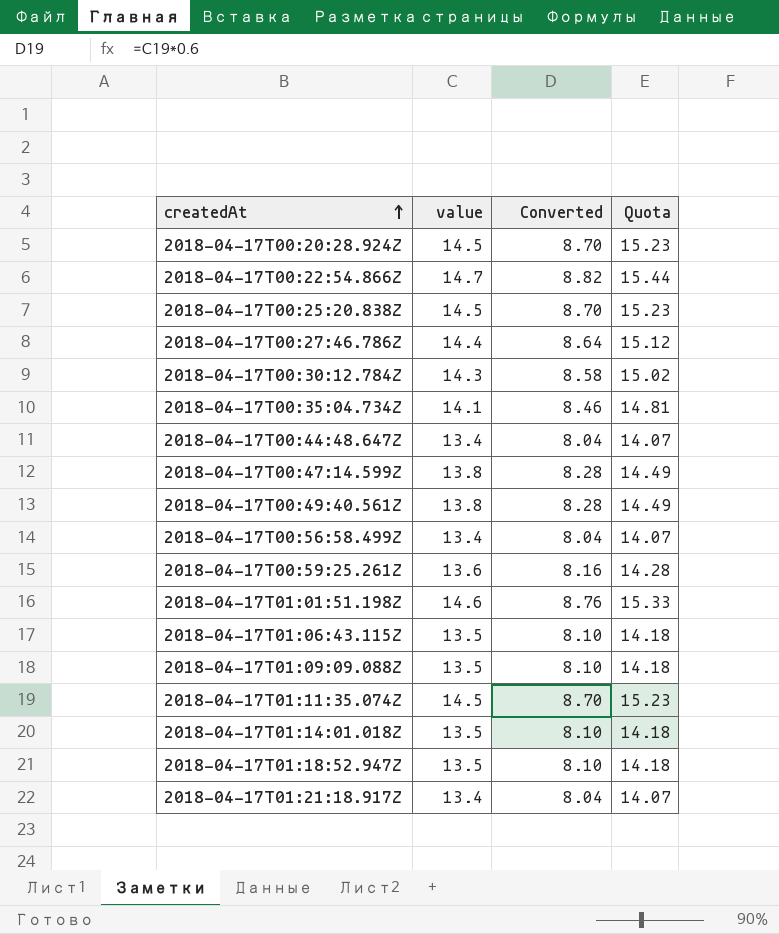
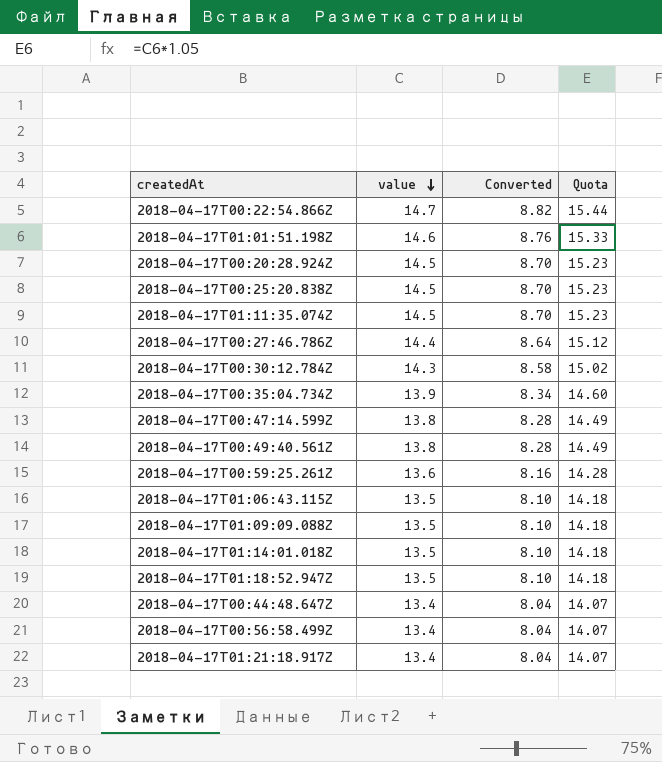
row order: createdAt ascending -> value descending
2018-04-17T00:35:04.734Z | value: 14.1 -> 13.9
2018-04-17T00:35:04.734Z | Converted: 8.46 -> 8.34
2018-04-17T00:35:04.734Z | Quota: 14.81 -> 14.60

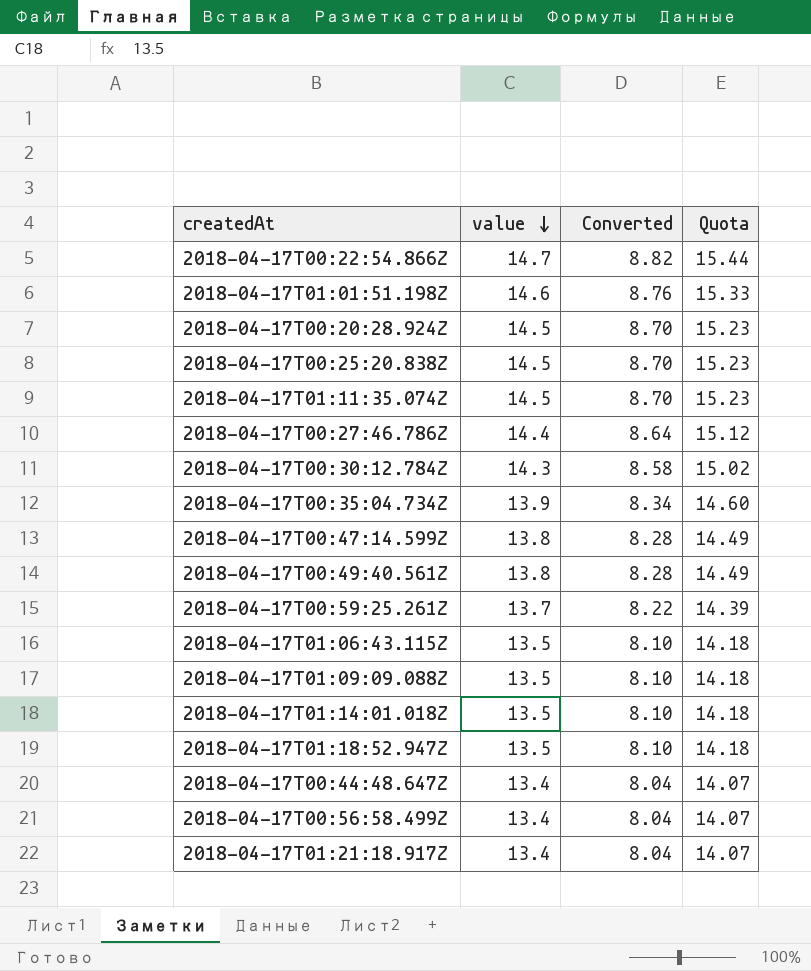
2018-04-17T00:59:25.261Z | value: 13.6 -> 13.7
2018-04-17T00:59:25.261Z | Converted: 8.16 -> 8.22
2018-04-17T00:59:25.261Z | Quota: 14.28 -> 14.39

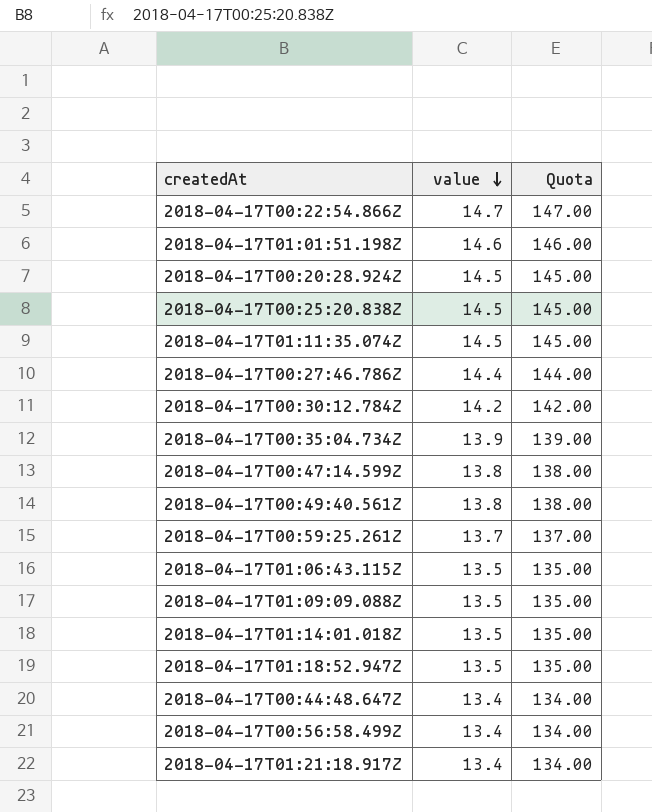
column Converted | formula: [value] * 0.6 -> none
column Quota | formula: [value] * 1.05 -> [value] * 10
2018-04-17T00:30:12.784Z | value: 14.3 -> 14.2

